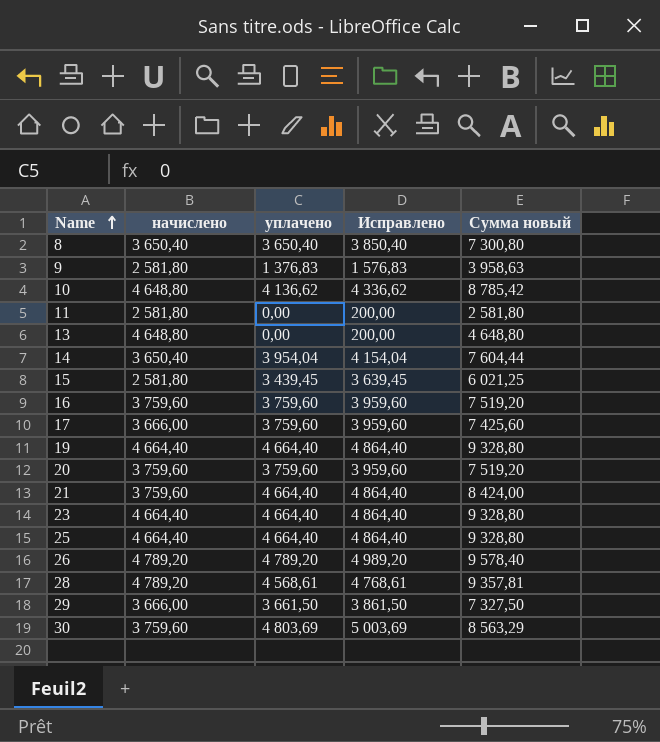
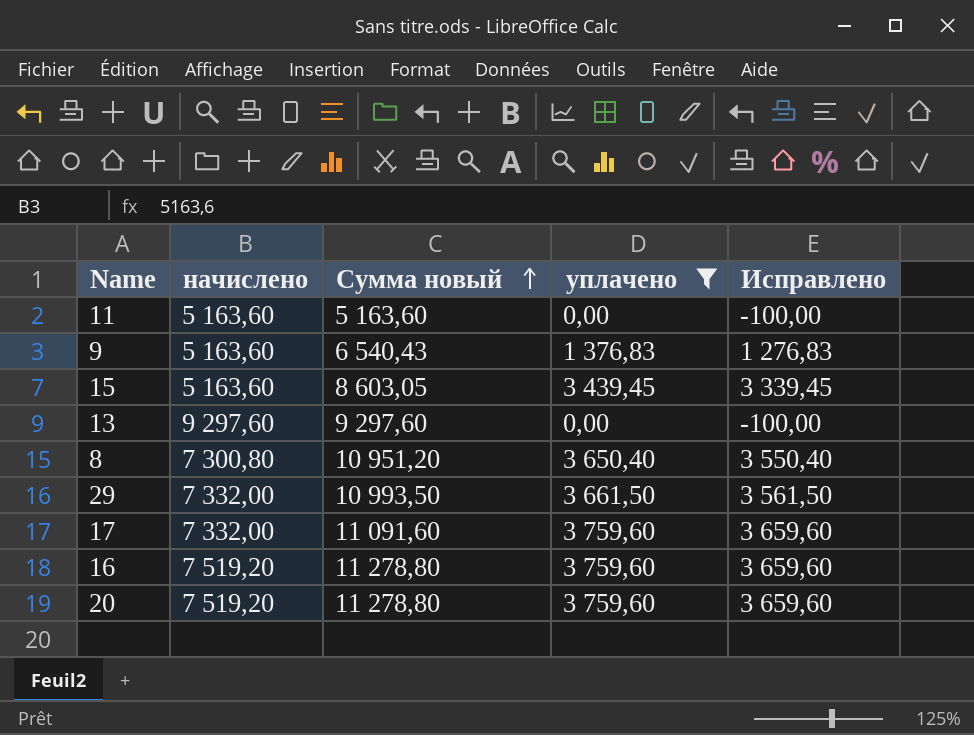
filter: none -> уплачено <= 3 759,60
row order: Name ascending -> Сумма новый ascending
column Сумма новый | position: 5 -> 3
column Исправлено | formula: [уплачено] + 200 -> [уплачено] - 100
11 | начислено: 2 581,80 -> 5 163,60
11 | Сумма новый: 2 581,80 -> 5 163,60
9 | начислено: 2 581,80 -> 5 163,60
9 | Сумма новый: 3 958,63 -> 6 540,43
15 | начислено: 2 581,80 -> 5 163,60
15 | Сумма новый: 6 021,25 -> 8 603,05
13 | начислено: 4 648,80 -> 9 297,60
13 | Сумма новый: 4 648,80 -> 9 297,60
8 | начислено: 3 650,40 -> 7 300,80
8 | Сумма новый: 7 300,80 -> 10 951,20
29 | начислено: 3 666,00 -> 7 332,00
29 | Сумма новый: 7 327,50 -> 10 993,50
17 | начислено: 3 666,00 -> 7 332,00
17 | Сумма новый: 7 425,60 -> 11 091,60
16 | начислено: 3 759,60 -> 7 519,20
16 | Сумма новый: 7 519,20 -> 11 278,80
20 | начислено: 3 759,60 -> 7 519,20
20 | Сумма новый: 7 519,20 -> 11 278,80

